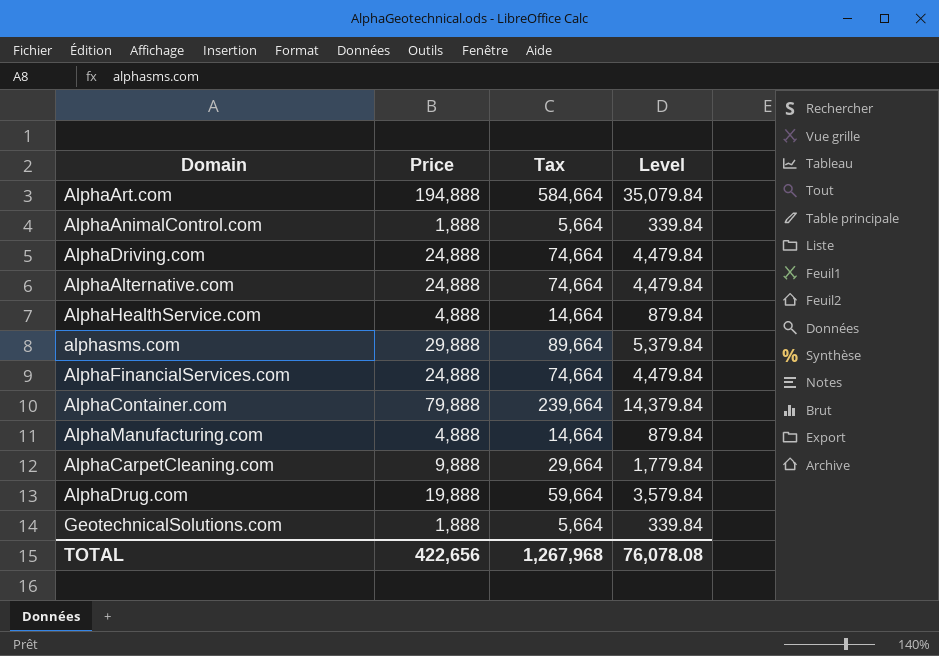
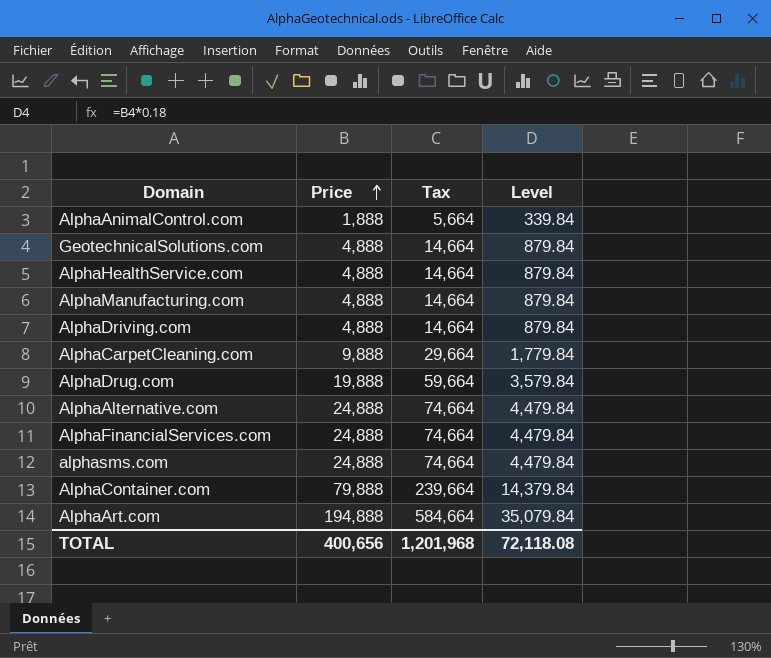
row order: none -> Price ascending
GeotechnicalSolutions.com | Price: 1,888 -> 4,888
GeotechnicalSolutions.com | Tax: 5,664 -> 14,664
GeotechnicalSolutions.com | Level: 339.84 -> 879.84
AlphaDriving.com | Price: 24,888 -> 4,888
AlphaDriving.com | Tax: 74,664 -> 14,664
AlphaDriving.com | Level: 4,479.84 -> 879.84
alphasms.com | Price: 29,888 -> 24,888
alphasms.com | Tax: 89,664 -> 74,664
alphasms.com | Level: 5,379.84 -> 4,479.84
TOTAL | Price: 422,656 -> 400,656
TOTAL | Tax: 1,267,968 -> 1,201,968
TOTAL | Level: 76,078.08 -> 72,118.08

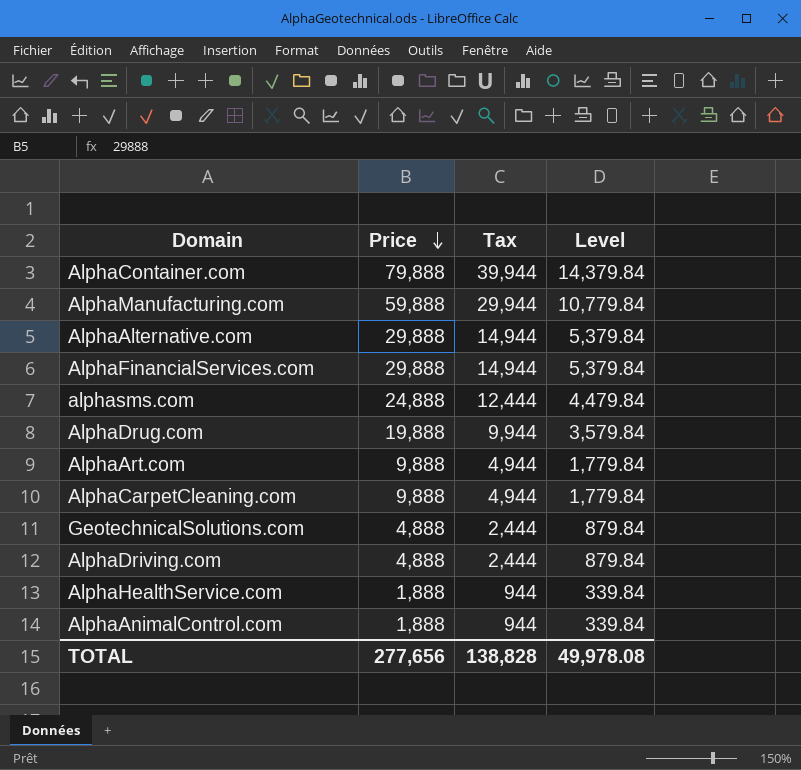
row order: Price ascending -> Price descending
column Tax | formula: [Price] * 3 -> [Price] * 0.5
AlphaManufacturing.com | Price: 4,888 -> 59,888
AlphaManufacturing.com | Level: 879.84 -> 10,779.84
AlphaAlternative.com | Price: 24,888 -> 29,888
AlphaAlternative.com | Level: 4,479.84 -> 5,379.84
AlphaFinancialServices.com | Price: 24,888 -> 29,888
AlphaFinancialServices.com | Level: 4,479.84 -> 5,379.84
AlphaArt.com | Price: 194,888 -> 9,888
AlphaArt.com | Level: 35,079.84 -> 1,779.84
AlphaHealthService.com | Price: 4,888 -> 1,888
AlphaHealthService.com | Level: 879.84 -> 339.84
TOTAL | Price: 400,656 -> 277,656
TOTAL | Tax: 1,201,968 -> 138,828
TOTAL | Level: 72,118.08 -> 49,978.08

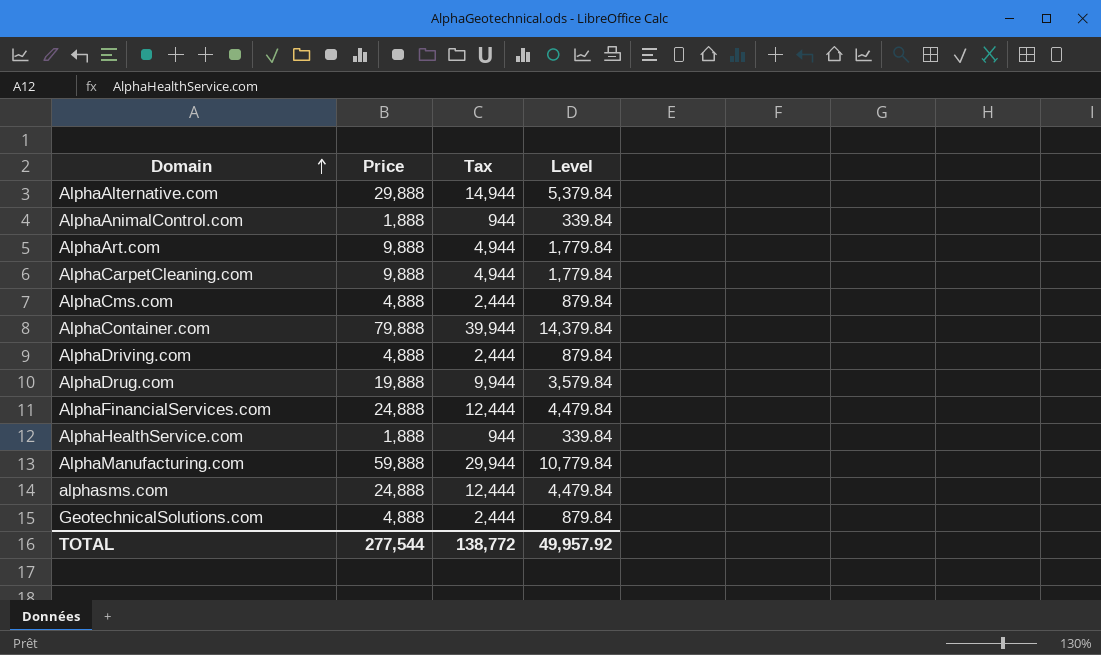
row order: Price descending -> Domain ascending
row AlphaCms.com: none -> 4,888 | 2,444 | 879.84
AlphaFinancialServices.com | Price: 29,888 -> 24,888
AlphaFinancialServices.com | Tax: 14,944 -> 12,444
AlphaFinancialServices.com | Level: 5,379.84 -> 4,479.84
TOTAL | Price: 277,656 -> 277,544
TOTAL | Tax: 138,828 -> 138,772
TOTAL | Level: 49,978.08 -> 49,957.92

